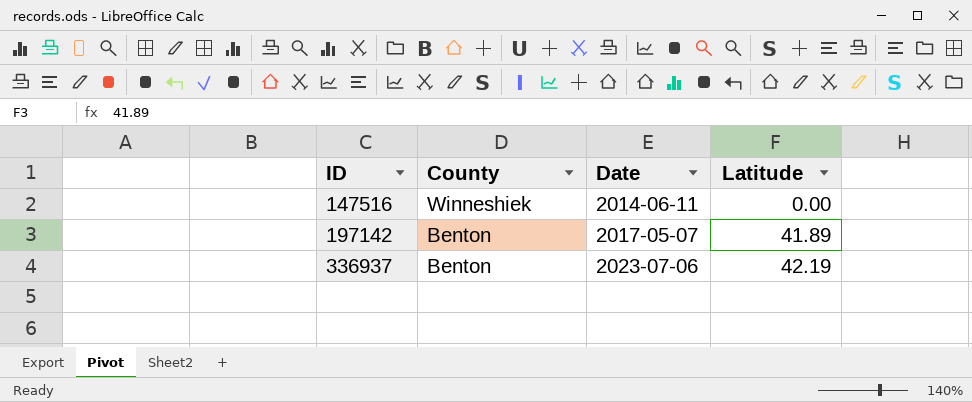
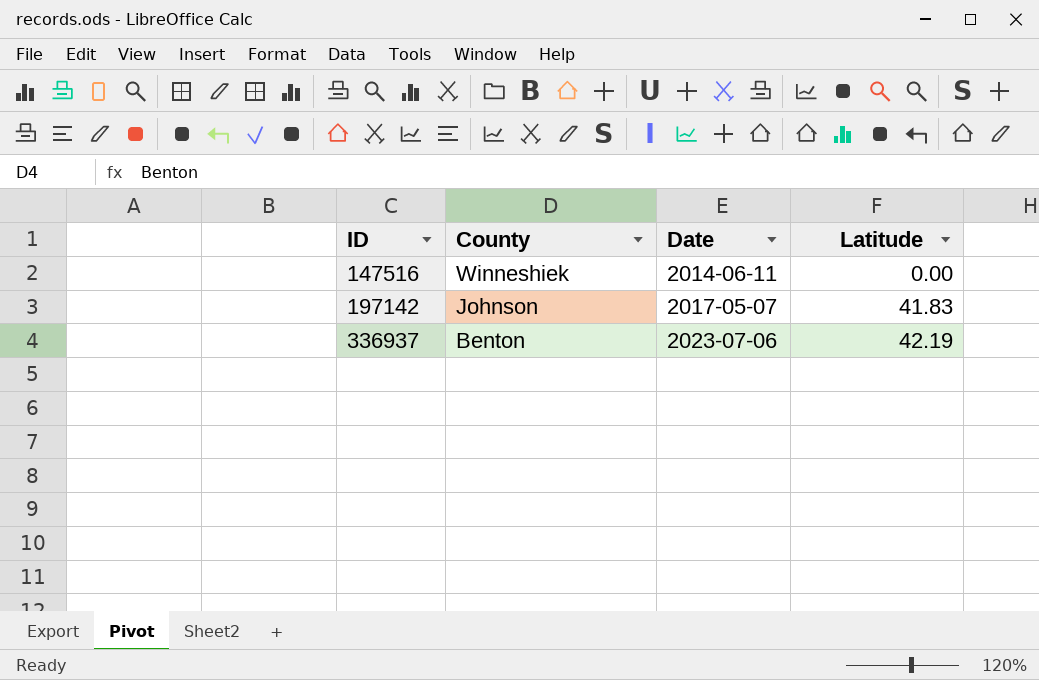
197142 | County: Benton -> Johnson
197142 | Latitude: 41.89 -> 41.83

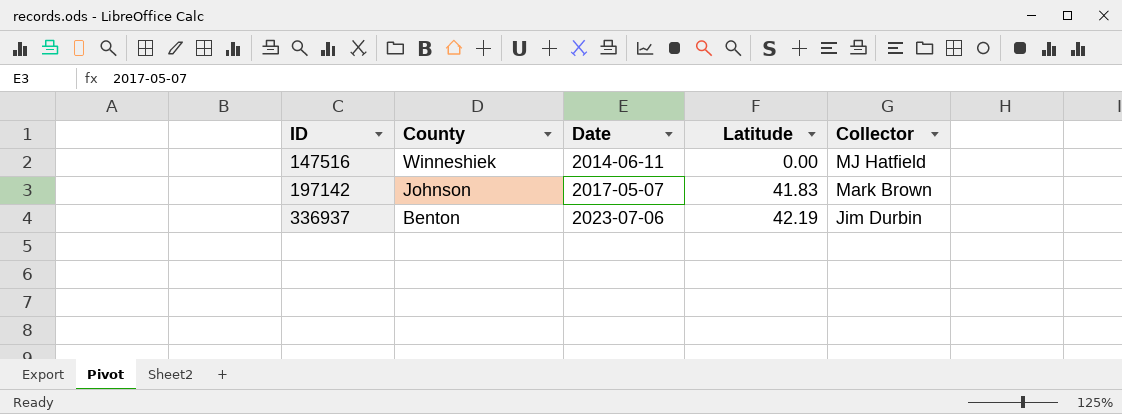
column Collector | position: none -> 5

